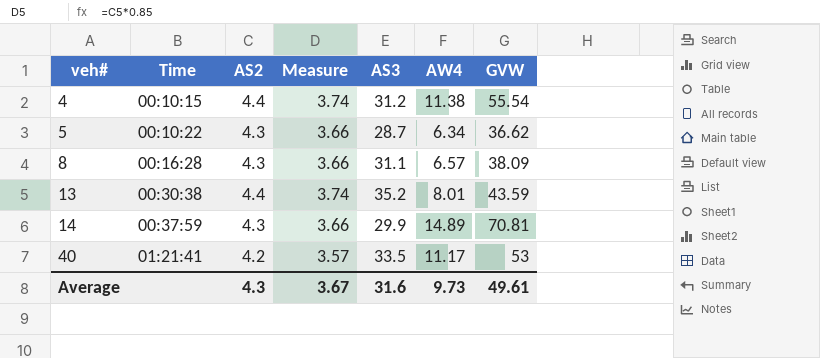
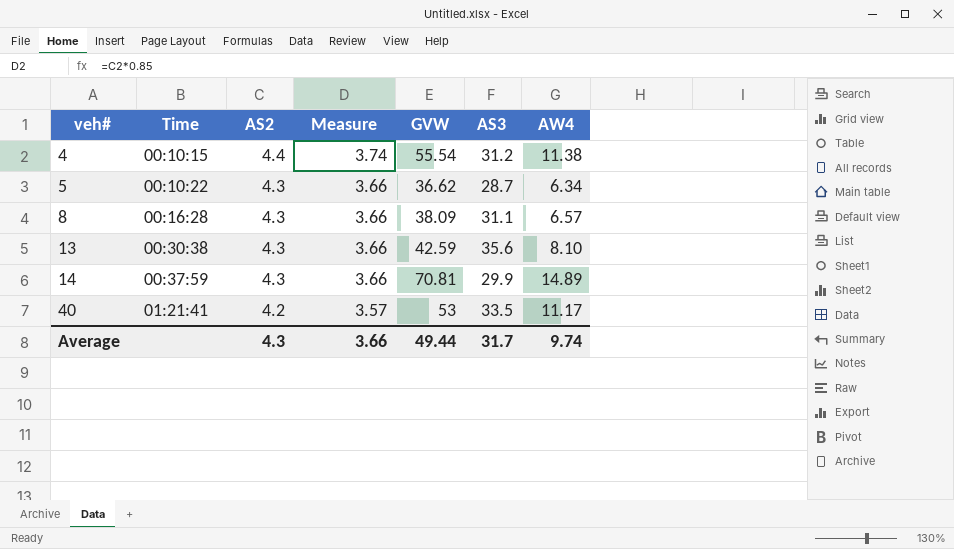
column GVW | position: 7 -> 5
13 | AS2: 4.4 -> 4.3
13 | Measure: 3.74 -> 3.66
13 | GVW: 43.59 -> 42.59
13 | AS3: 35.2 -> 35.6
13 | AW4: 8.01 -> 8.10
Average | Measure: 3.67 -> 3.66
Average | GVW: 49.61 -> 49.44
Average | AS3: 31.6 -> 31.7
Average | AW4: 9.73 -> 9.74

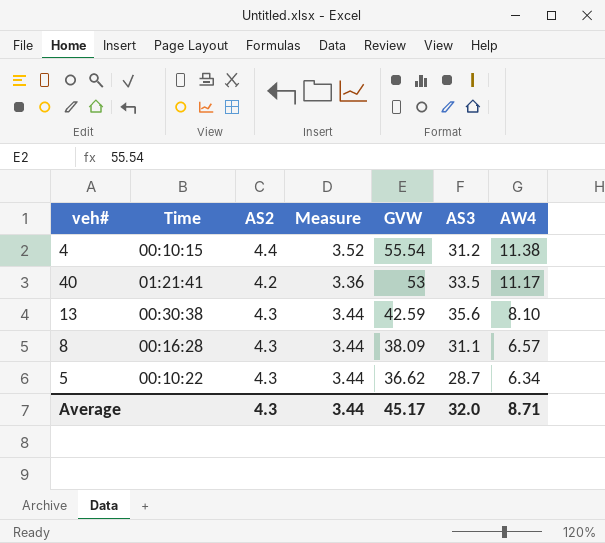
row order: veh# ascending -> GVW descending
column Measure | formula: [AS2] * 0.85 -> [AS2] * 0.8
row 14: 00:37:59 | 4.3 | 3.66 | 70.81 | 29.9 | 14.89 -> none
Average | Measure: 3.66 -> 3.44
Average | GVW: 49.44 -> 45.17
Average | AS3: 31.7 -> 32.0
Average | AW4: 9.74 -> 8.71

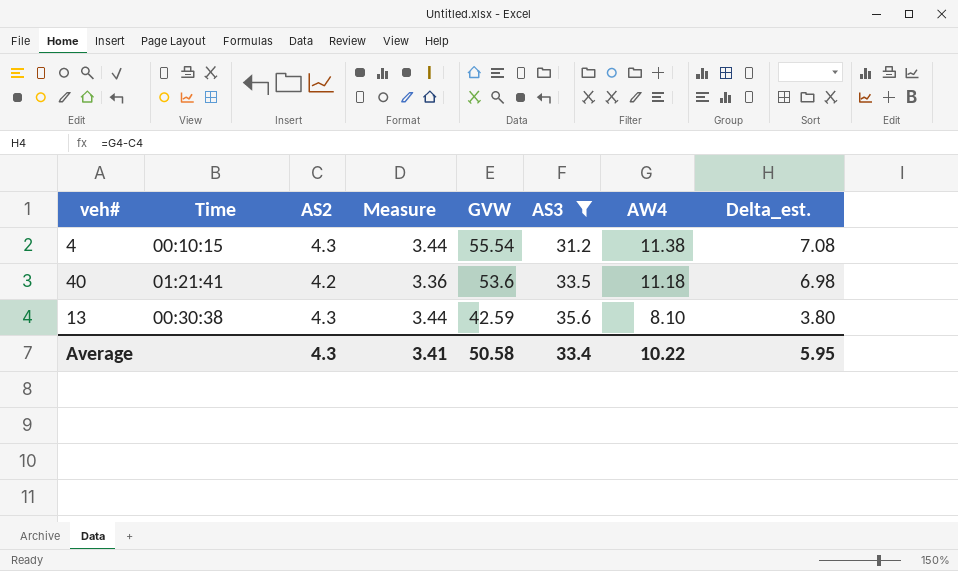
filter: none -> AS3 >= 31.2
column Delta_est. | formula: none -> [AW4] - [AS2]
4 | AS2: 4.4 -> 4.3
4 | Measure: 3.52 -> 3.44
40 | GVW: 53 -> 53.6
40 | AW4: 11.17 -> 11.18
Average | Measure: 3.44 -> 3.41
Average | GVW: 45.17 -> 50.58
Average | AS3: 32.0 -> 33.4
Average | AW4: 8.71 -> 10.22

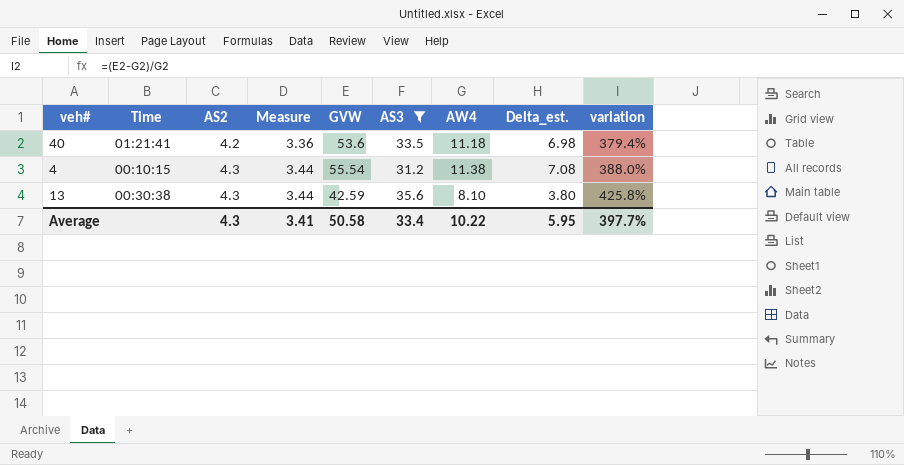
row order: GVW descending -> AS2 ascending
column variation | formula: none -> ([GVW] - [AW4]) / [AW4]

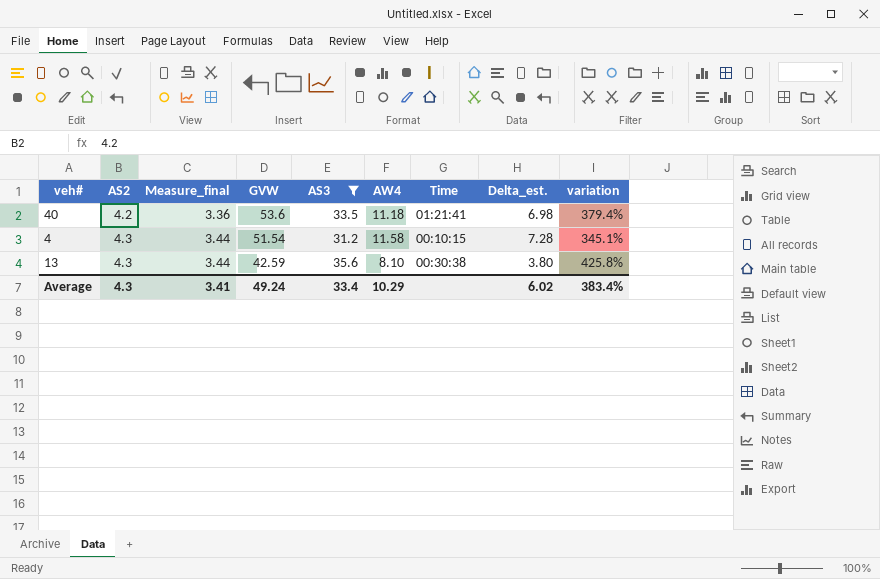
column name: Measure -> Measure_final
column Time | position: 2 -> 7
4 | GVW: 55.54 -> 51.54
4 | AW4: 11.38 -> 11.58
4 | Delta_est.: 7.08 -> 7.28
4 | variation: 388.0% -> 345.1%
Average | GVW: 50.58 -> 49.24
Average | AW4: 10.22 -> 10.29
Average | Delta_est.: 5.95 -> 6.02
Average | variation: 397.7% -> 383.4%

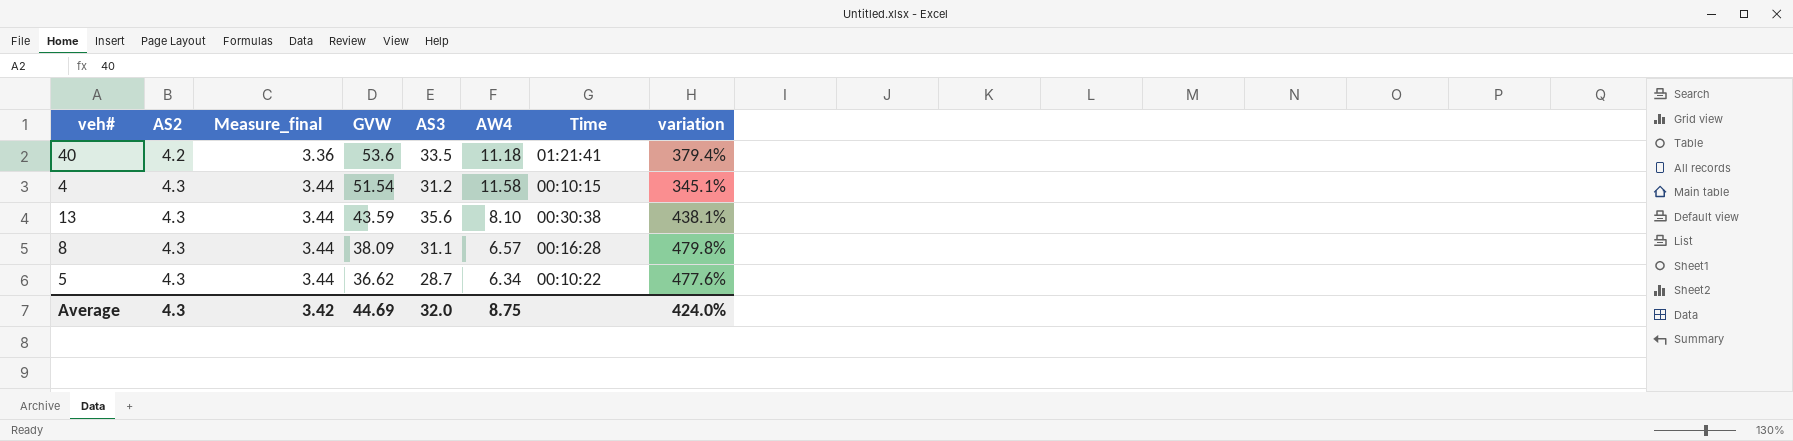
filter: AS3 >= 31.2 -> none
column Delta_est. | formula: [AW4] - [AS2] -> none
13 | GVW: 42.59 -> 43.59
13 | variation: 425.8% -> 438.1%
Average | Measure_final: 3.41 -> 3.42
Average | GVW: 49.24 -> 44.69
Average | AS3: 33.4 -> 32.0
Average | AW4: 10.29 -> 8.75
Average | variation: 383.4% -> 424.0%

